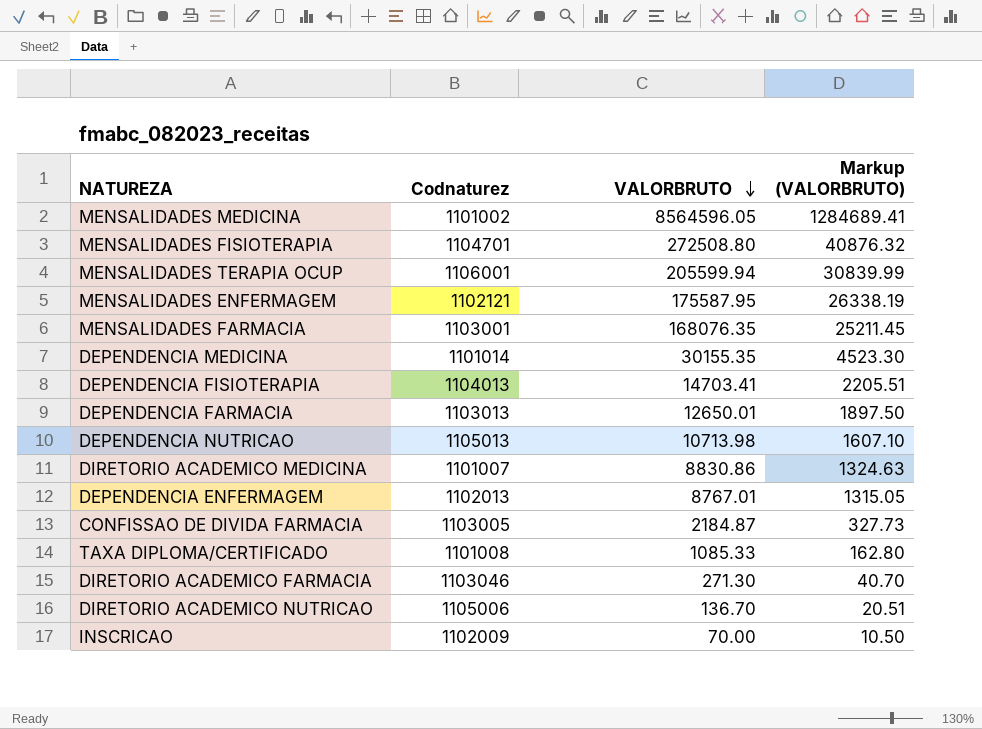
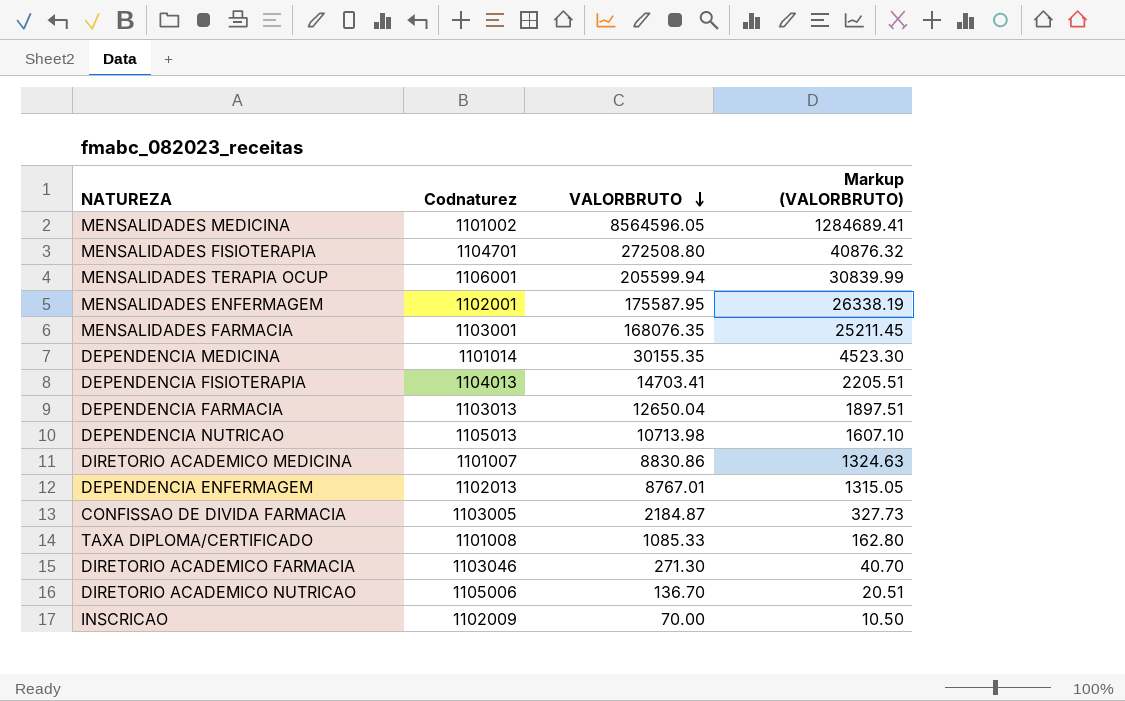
MENSALIDADES ENFERMAGEM | Codnaturez: 1102121 -> 1102001
DEPENDENCIA FARMACIA | VALORBRUTO: 12650.01 -> 12650.04
DEPENDENCIA FARMACIA | Markup (VALORBRUTO): 1897.50 -> 1897.51

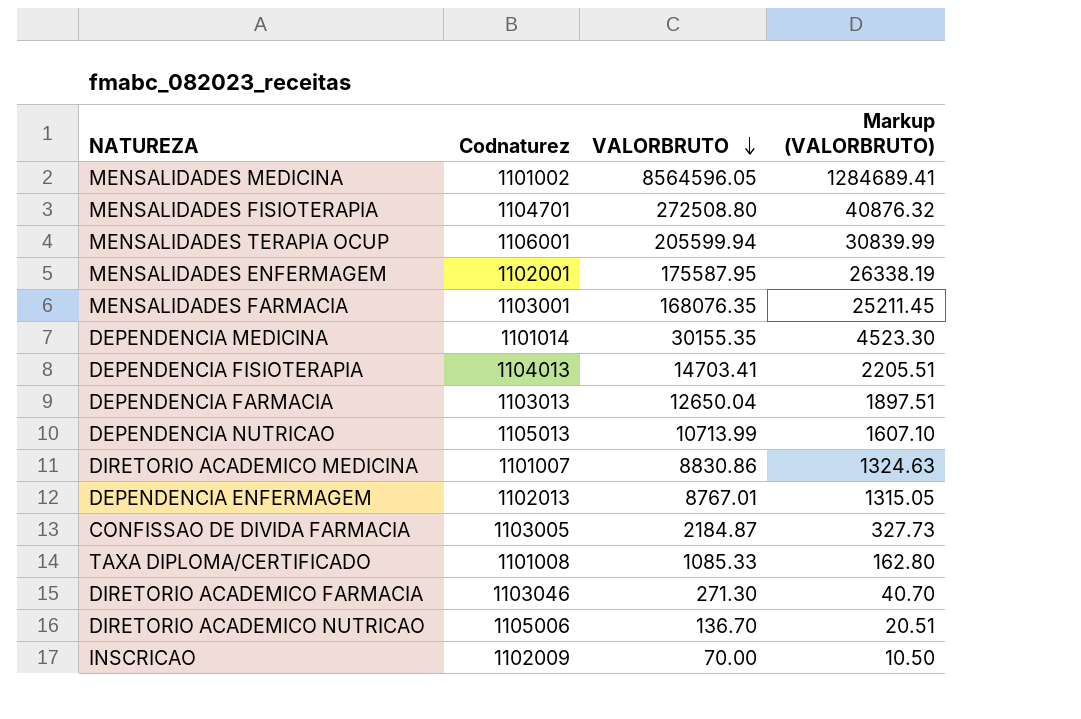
DEPENDENCIA NUTRICAO | VALORBRUTO: 10713.98 -> 10713.99

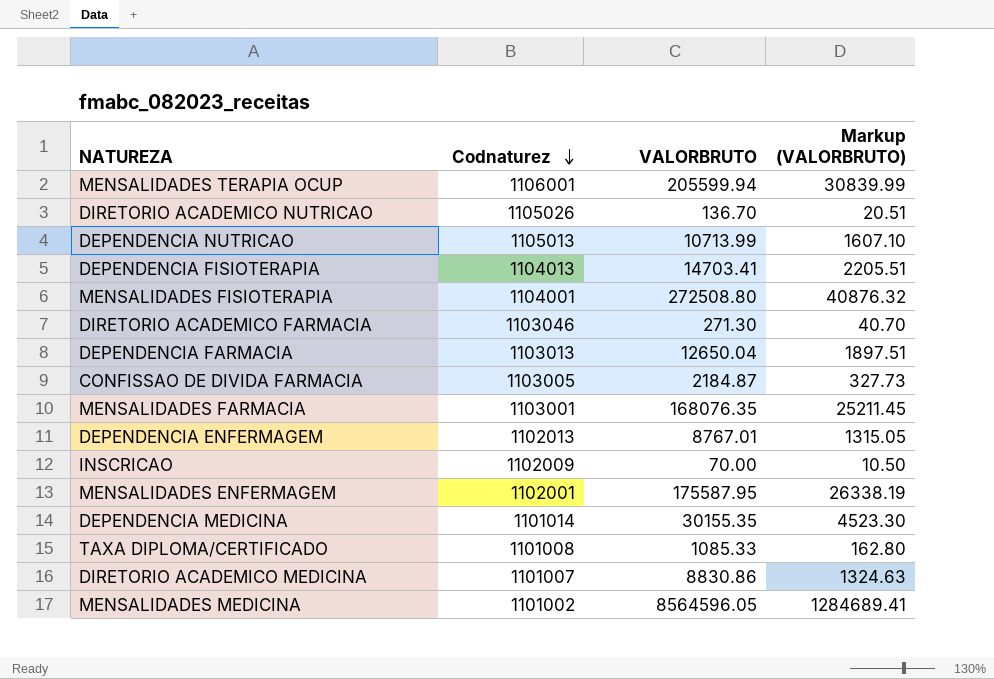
row order: VALORBRUTO descending -> Codnaturez descending
DIRETORIO ACADEMICO NUTRICAO | Codnaturez: 1105006 -> 1105026
MENSALIDADES FISIOTERAPIA | Codnaturez: 1104701 -> 1104001

